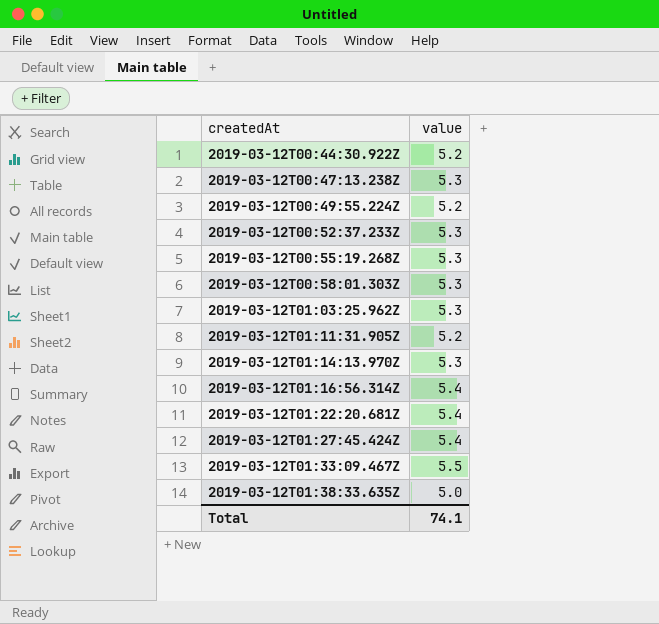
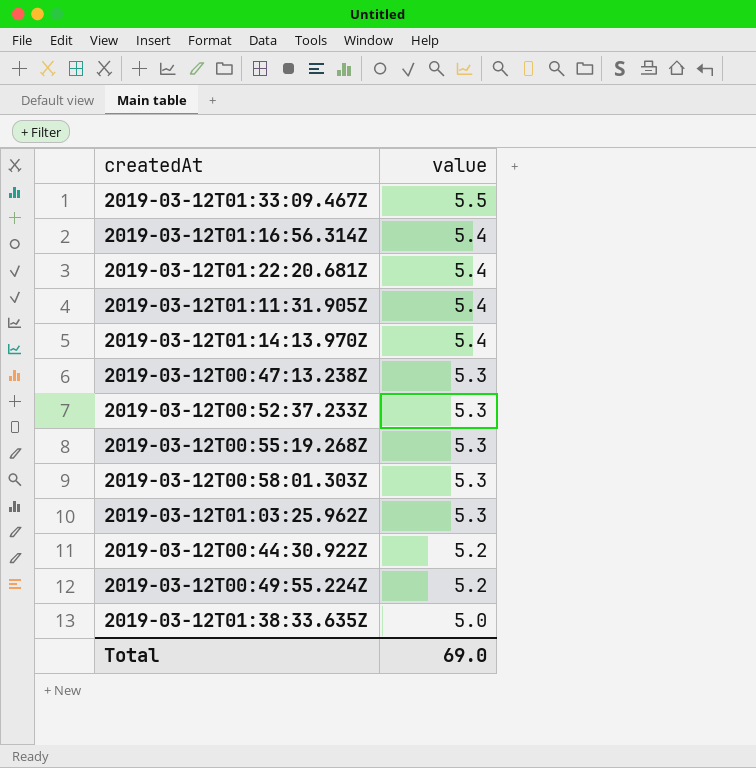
row order: createdAt ascending -> value descending
row 2019-03-12T01:27:45.424Z: 5.4 -> none
2019-03-12T01:11:31.905Z | value: 5.2 -> 5.4
2019-03-12T01:14:13.970Z | value: 5.3 -> 5.4
Total | value: 74.1 -> 69.0

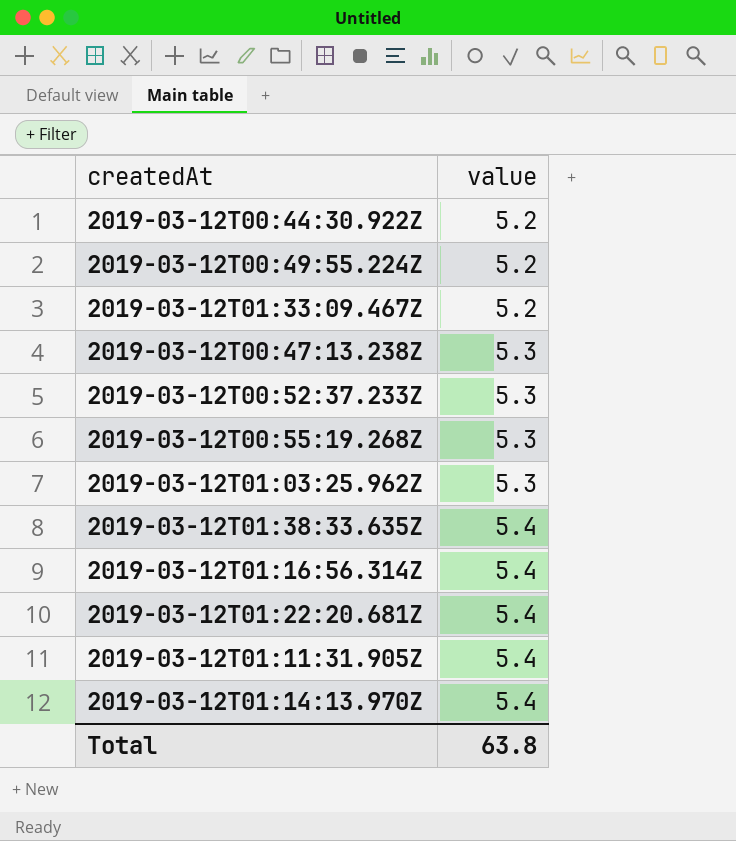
row order: value descending -> value ascending
row 2019-03-12T00:58:01.303Z: 5.3 -> none
2019-03-12T01:33:09.467Z | value: 5.5 -> 5.2
2019-03-12T01:38:33.635Z | value: 5.0 -> 5.4
Total | value: 69.0 -> 63.8

